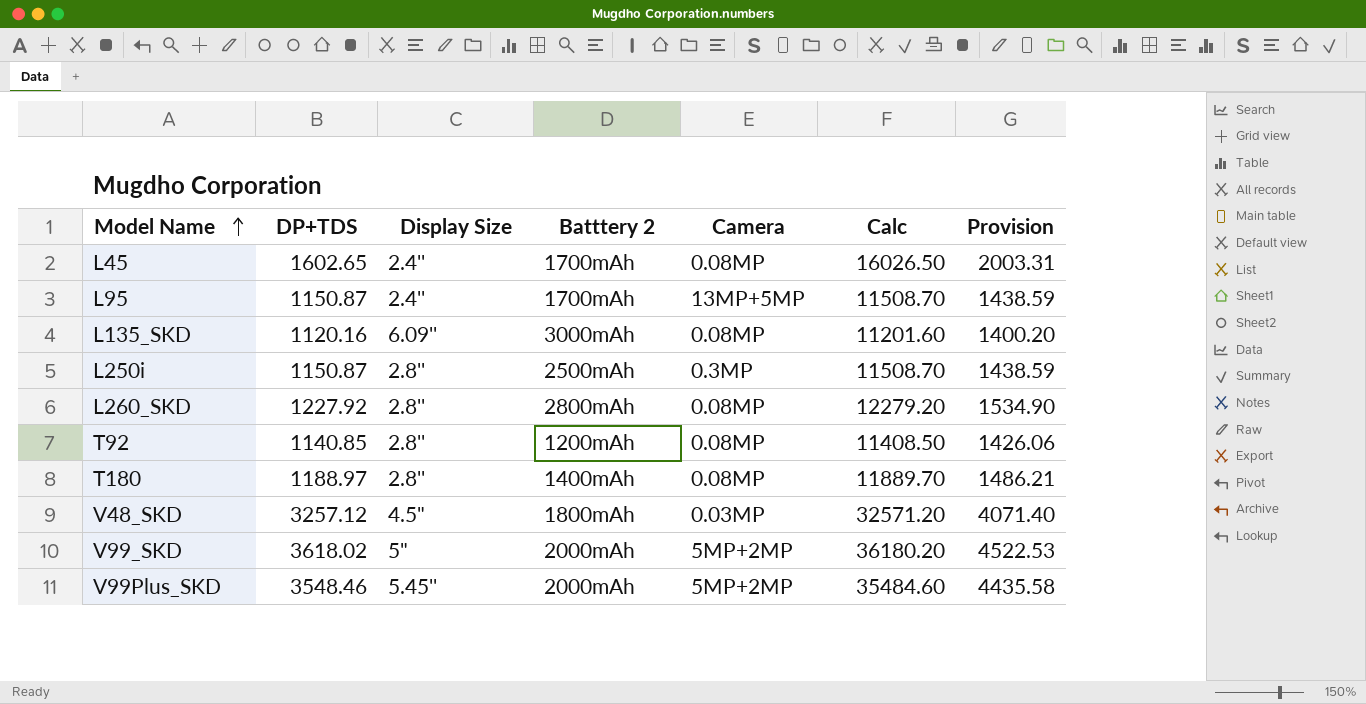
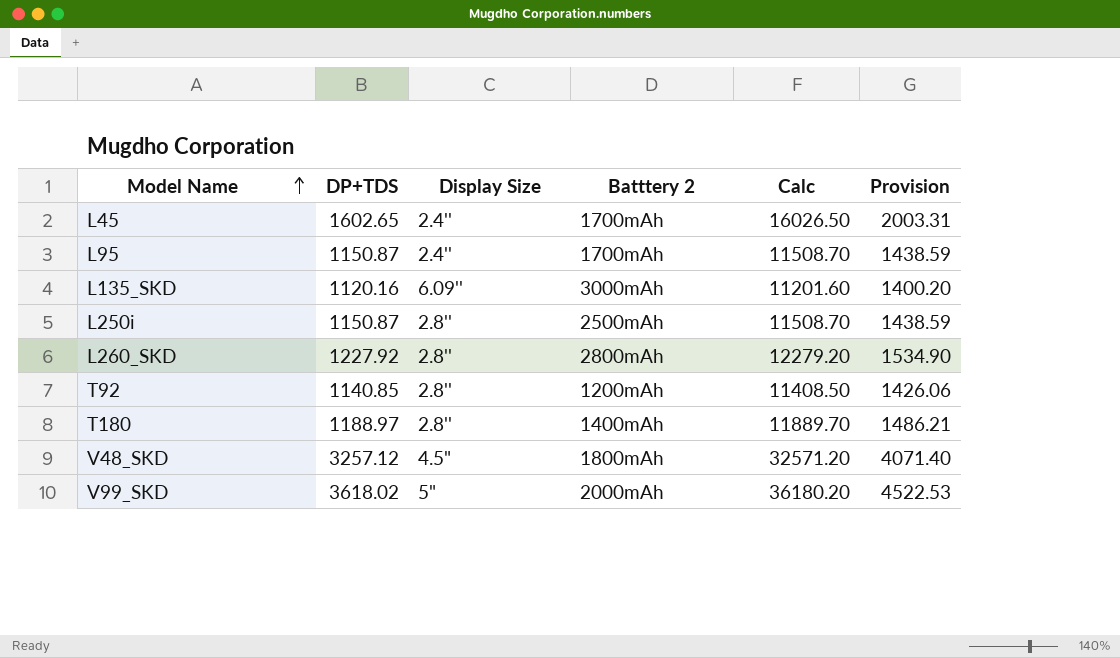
column Camera | position: 5 -> none
row V99Plus_SKD: 3548.46 | 5.45'' | 2000mAh | 5MP+2MP | 35484.60 | 4435.58 -> none

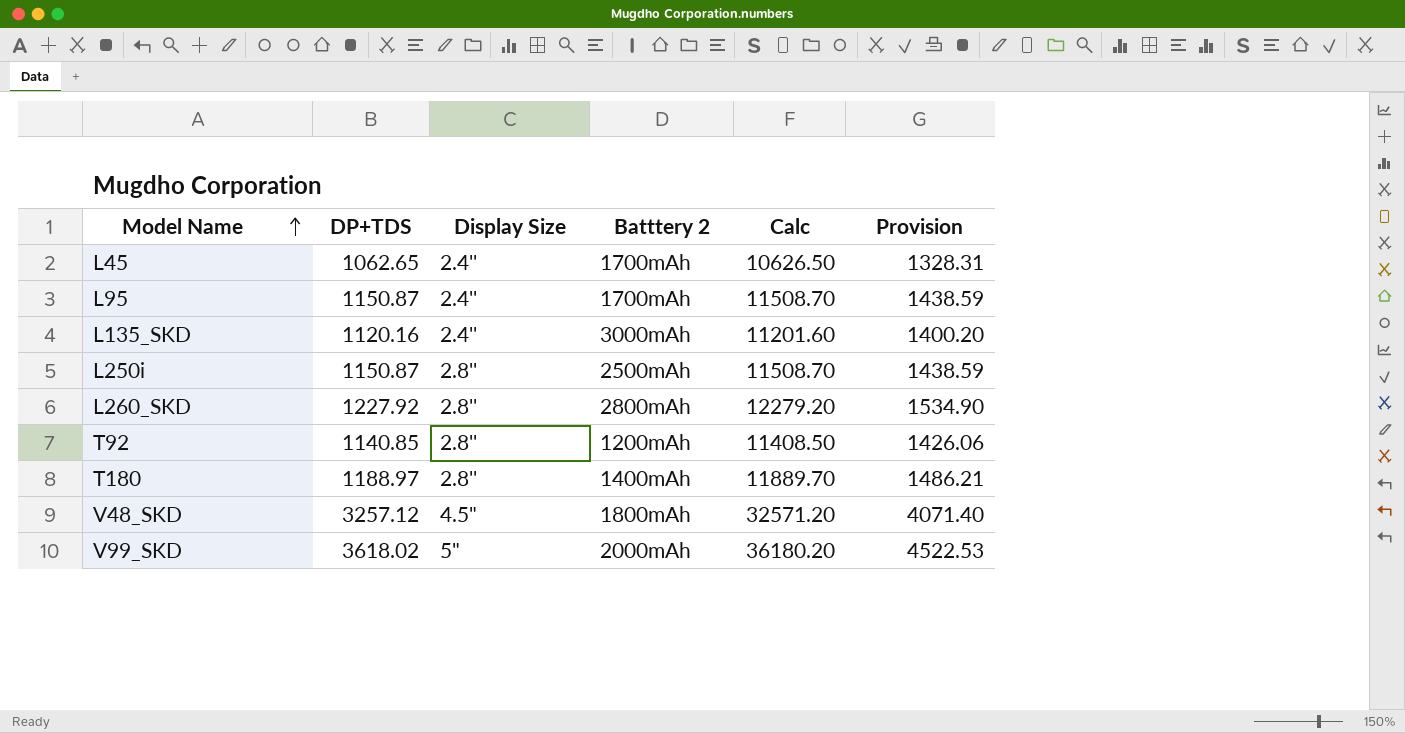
L45 | DP+TDS: 1602.65 -> 1062.65
L45 | Calc: 16026.50 -> 10626.50
L45 | Provision: 2003.31 -> 1328.31
L135_SKD | Display Size: 6.09'' -> 2.4''

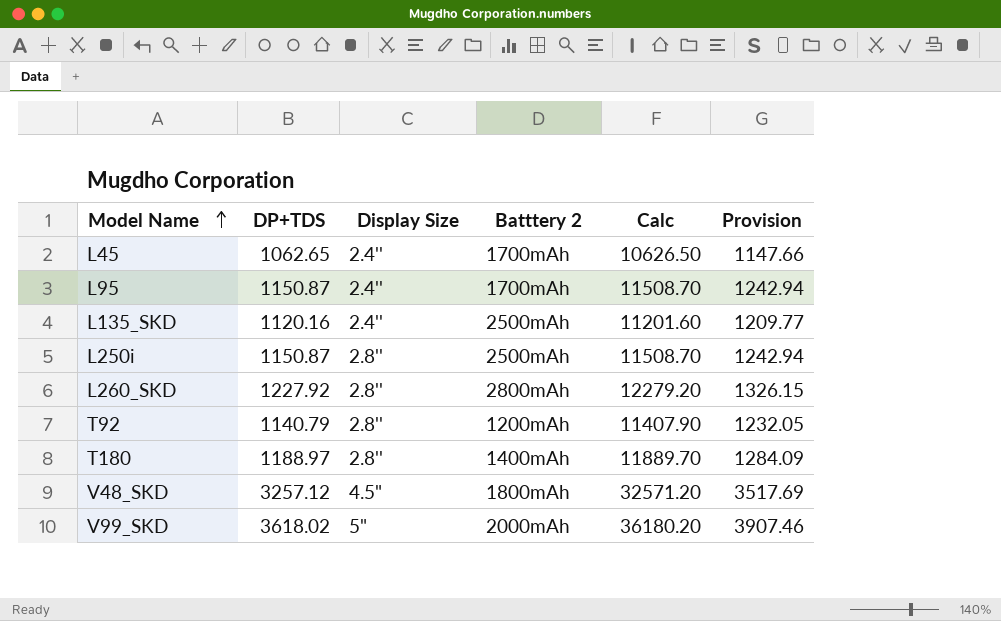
column Provision | formula: [DP+TDS] * 1.25 -> [DP+TDS] * 1.08
L135_SKD | Batttery 2: 3000mAh -> 2500mAh
T92 | DP+TDS: 1140.85 -> 1140.79
T92 | Calc: 11408.50 -> 11407.90

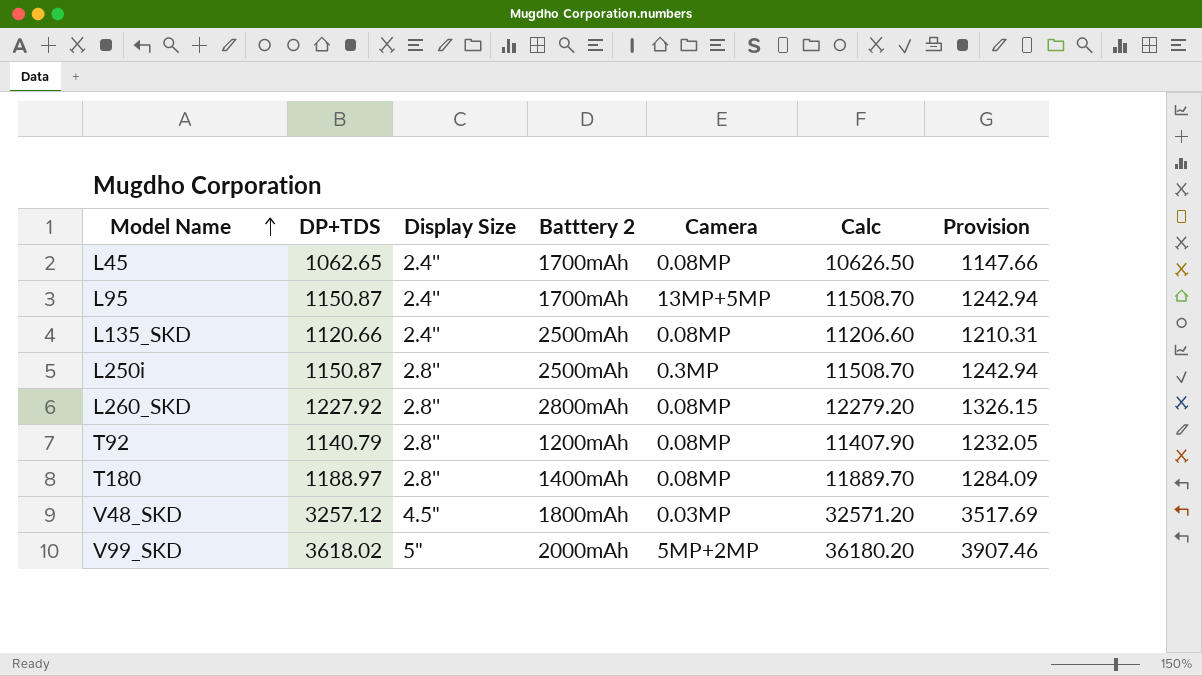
column Camera | position: none -> 5
L135_SKD | DP+TDS: 1120.16 -> 1120.66
L135_SKD | Calc: 11201.60 -> 11206.60
L135_SKD | Provision: 1209.77 -> 1210.31

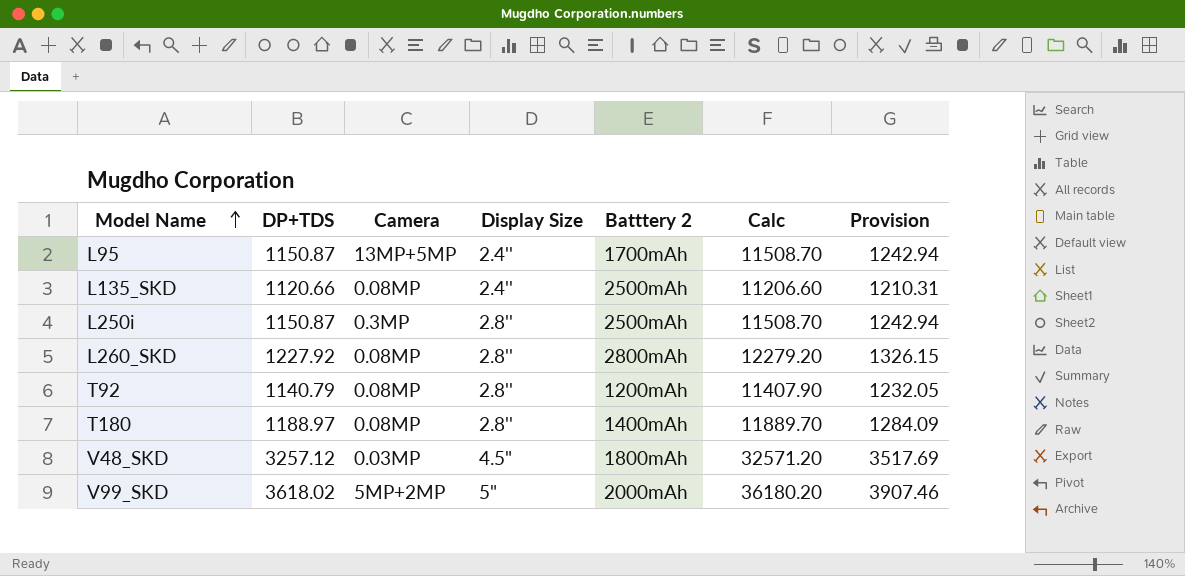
column Camera | position: 5 -> 3
row L45: 1062.65 | 2.4'' | 1700mAh | 0.08MP | 10626.50 | 1147.66 -> none

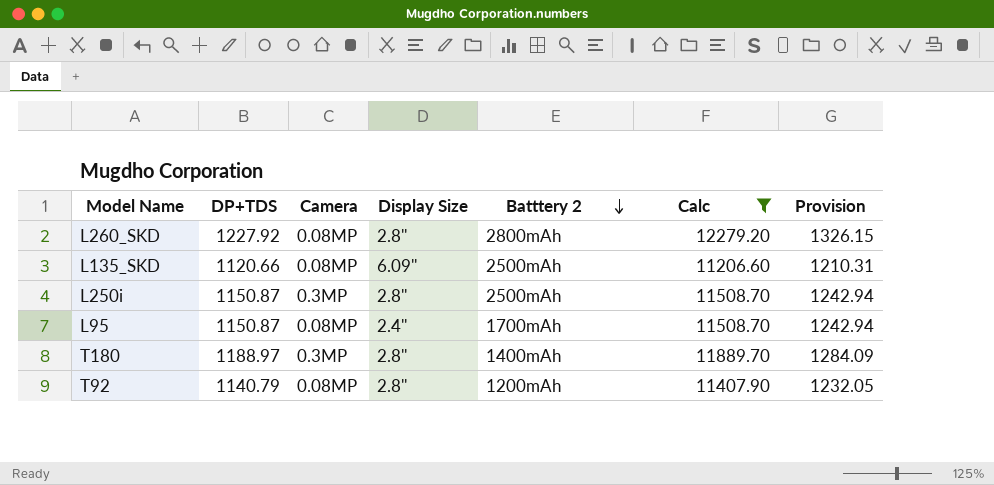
filter: none -> Calc <= 12279.20
row order: Model Name ascending -> Batttery 2 descending
L135_SKD | Display Size: 2.4'' -> 6.09''
L95 | Camera: 13MP+5MP -> 0.08MP
T180 | Camera: 0.08MP -> 0.3MP

